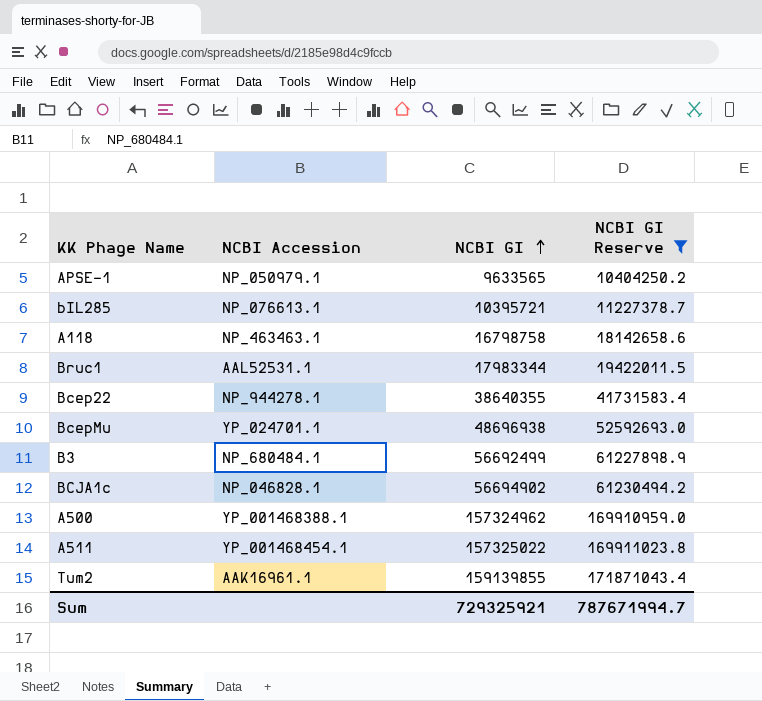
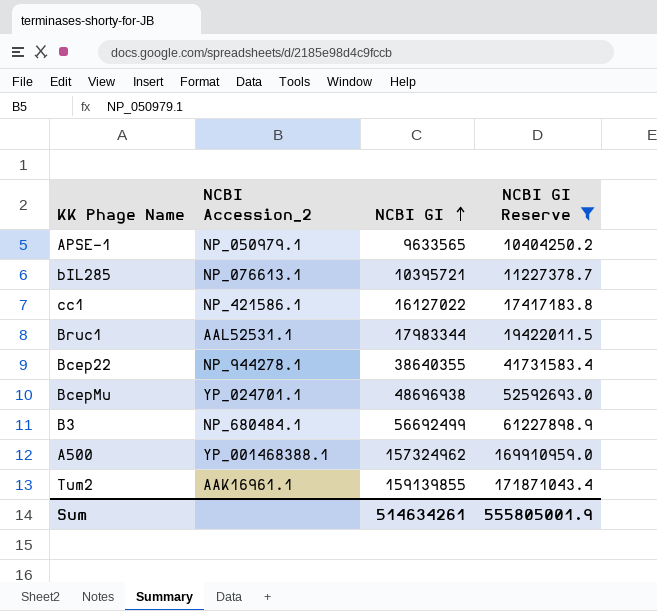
column name: NCBI Accession -> NCBI Accession_2
row A118: NP_463463.1 | 16798758 | 18142658.6 -> none
row BCJA1c: NP_046828.1 | 56694902 | 61230494.2 -> none
row A511: YP_001468454.1 | 157325022 | 169911023.8 -> none
row cc1: none -> NP_421586.1 | 16127022 | 17417183.8
Sum | NCBI GI: 729325921 -> 514634261
Sum | NCBI GI Reserve: 787671994.7 -> 555805001.9

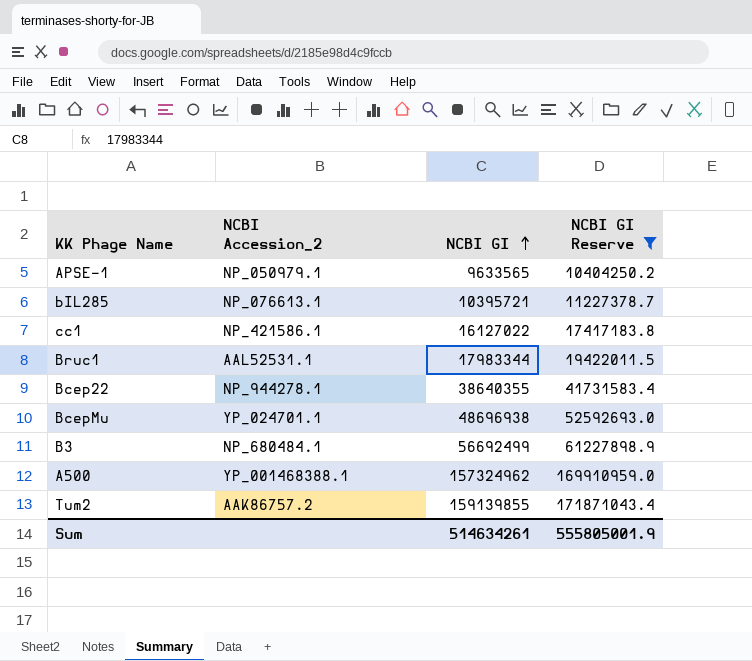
Tum2 | NCBI Accession_2: AAK16961.1 -> AAK86757.2

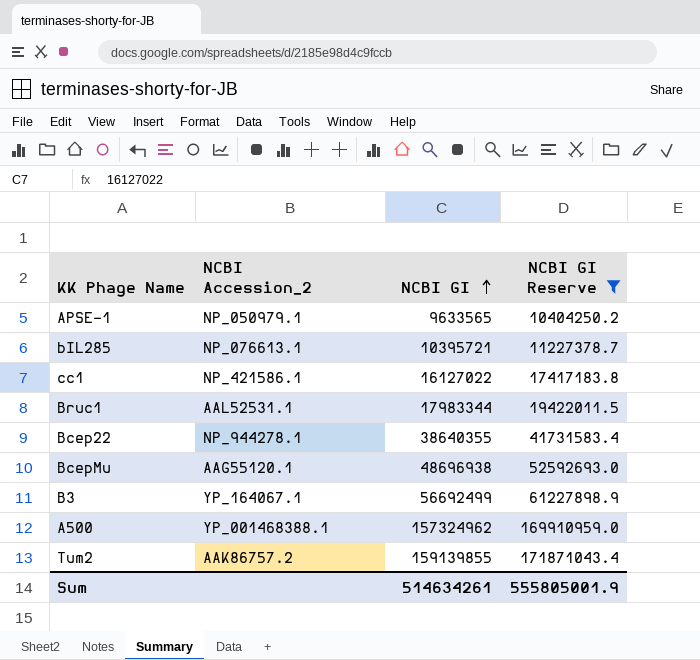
BcepMu | NCBI Accession_2: YP_024701.1 -> AAG55120.1
B3 | NCBI Accession_2: NP_680484.1 -> YP_164067.1

